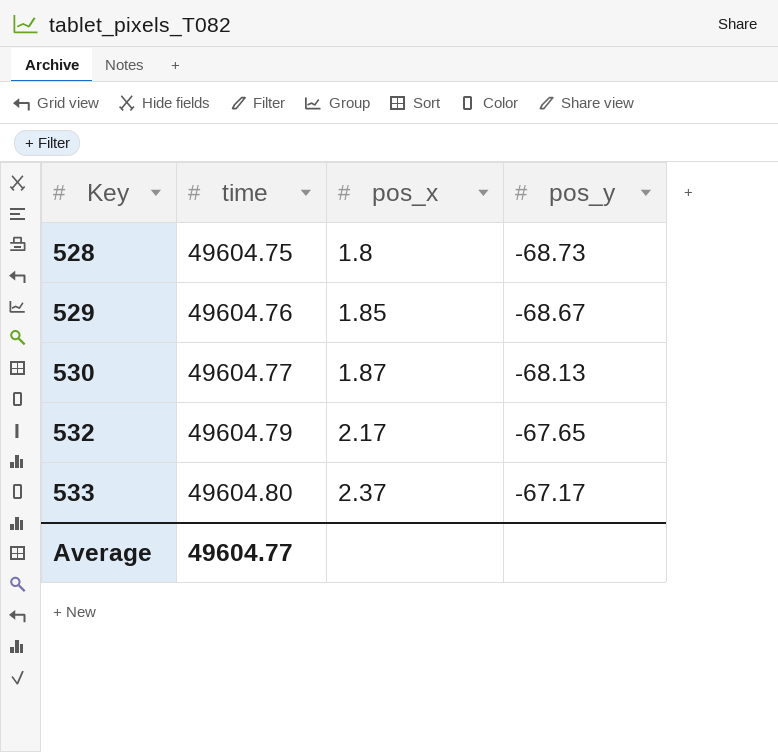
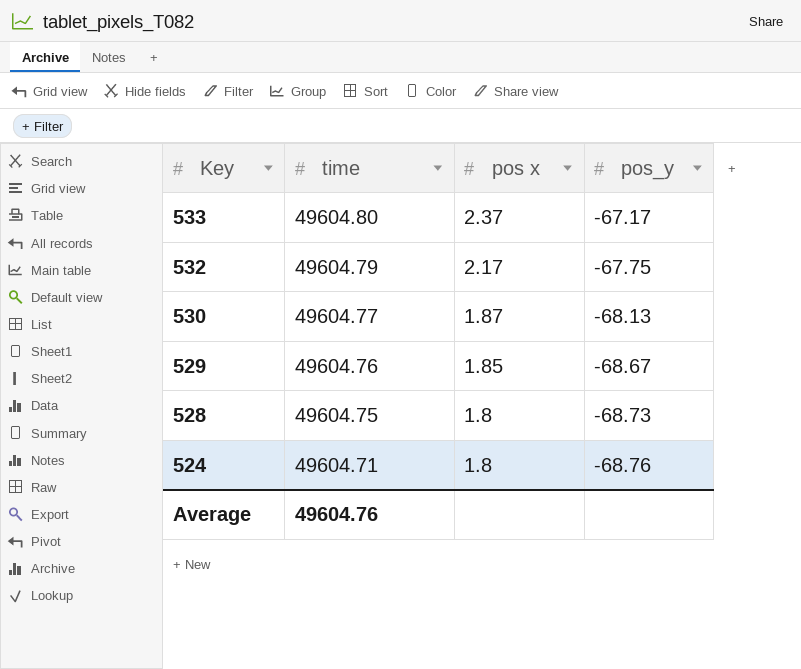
row order: Key ascending -> Key descending
column name: pos_x -> pos x
532 | pos_y: -67.65 -> -67.75
row 524: none -> 49604.71 | 1.8 | -68.76
Average | time: 49604.77 -> 49604.76

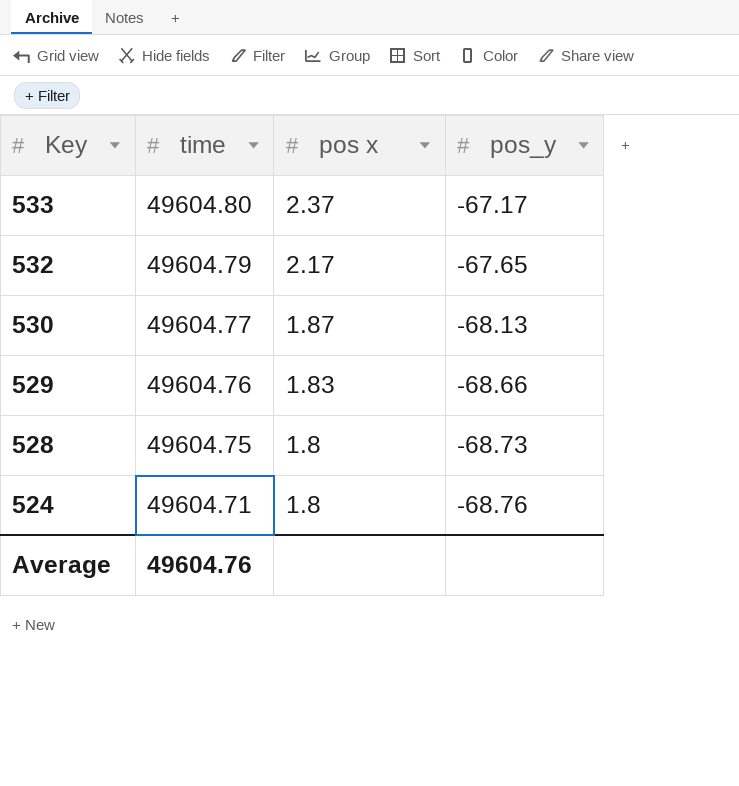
532 | pos_y: -67.75 -> -67.65
529 | pos x: 1.85 -> 1.83
529 | pos_y: -68.67 -> -68.66

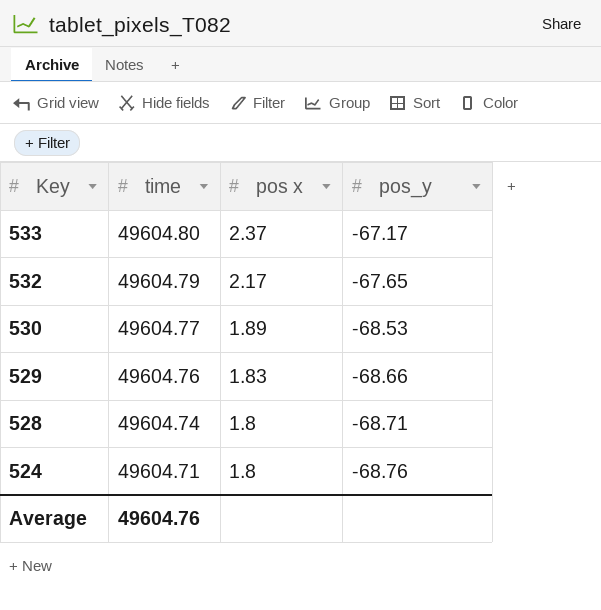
530 | pos x: 1.87 -> 1.89
530 | pos_y: -68.13 -> -68.53
528 | time: 49604.75 -> 49604.74
528 | pos_y: -68.73 -> -68.71

